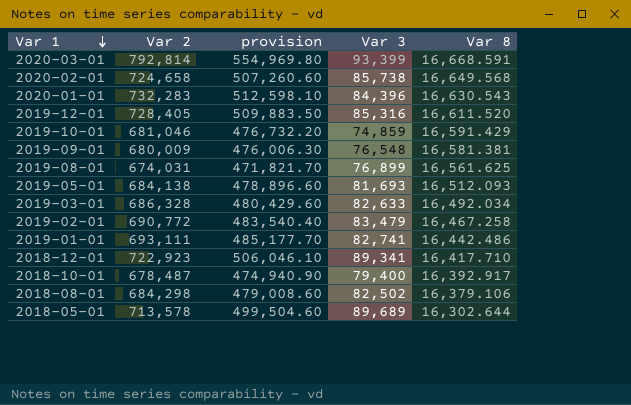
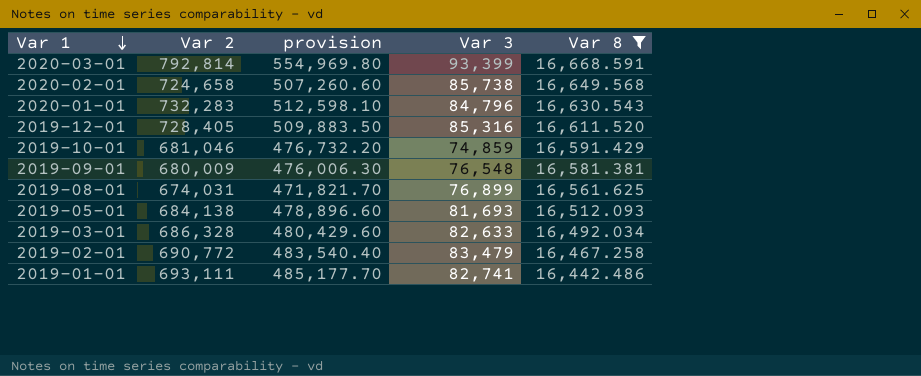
filter: none -> Var 8 >= 16,442.486
2020-01-01 | Var 3: 84,396 -> 84,796

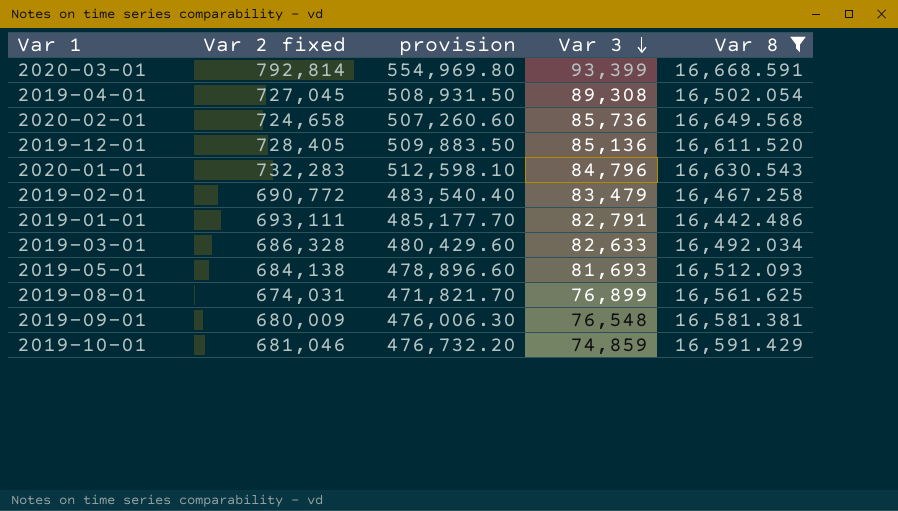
row order: Var 1 descending -> Var 3 descending
column name: Var 2 -> Var 2 fixed
row 2019-04-01: none -> 727,045 | 508,931.50 | 89,308 | 16,502.054
2020-02-01 | Var 3: 85,738 -> 85,736
2019-12-01 | Var 3: 85,316 -> 85,136
2019-01-01 | Var 3: 82,741 -> 82,791

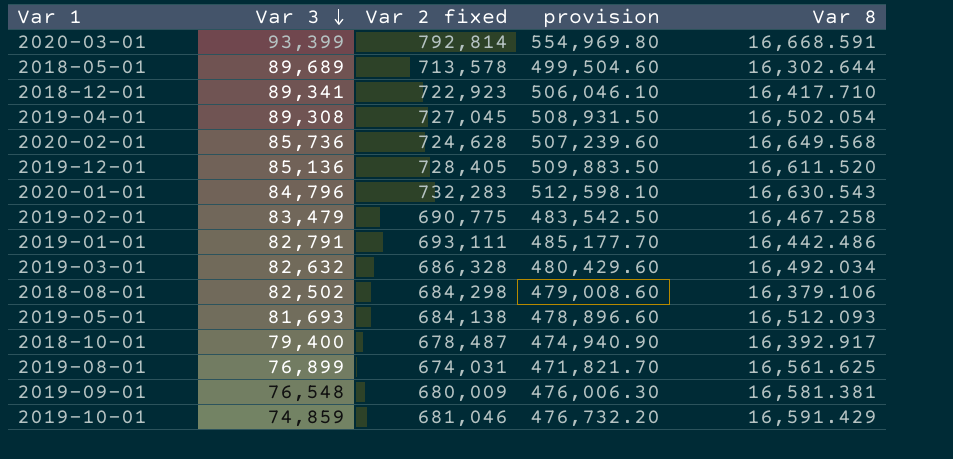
filter: Var 8 >= 16,442.486 -> none
column Var 3 | position: 4 -> 2
2020-02-01 | Var 2 fixed: 724,658 -> 724,628
2020-02-01 | provision: 507,260.60 -> 507,239.60
2019-02-01 | Var 2 fixed: 690,772 -> 690,775
2019-02-01 | provision: 483,540.40 -> 483,542.50
2019-03-01 | Var 3: 82,633 -> 82,632

